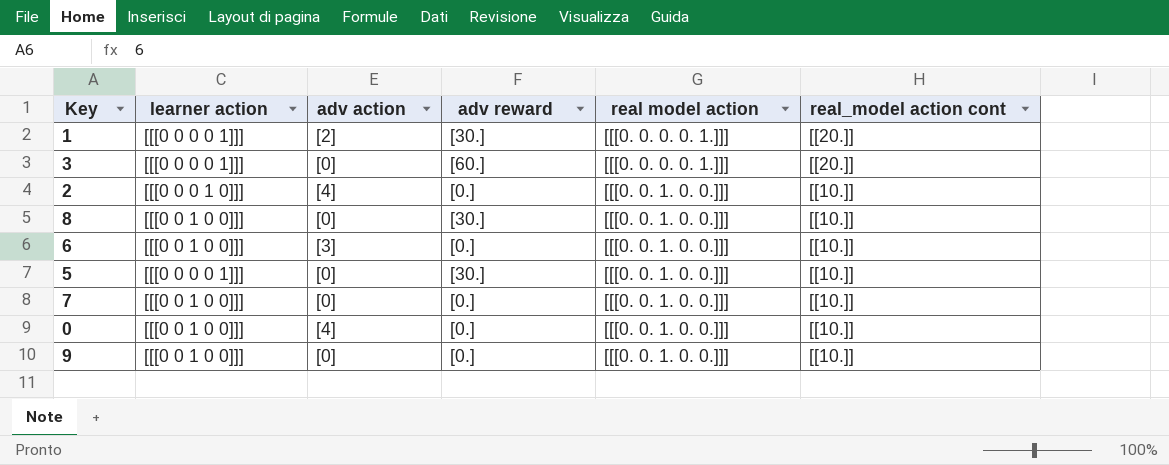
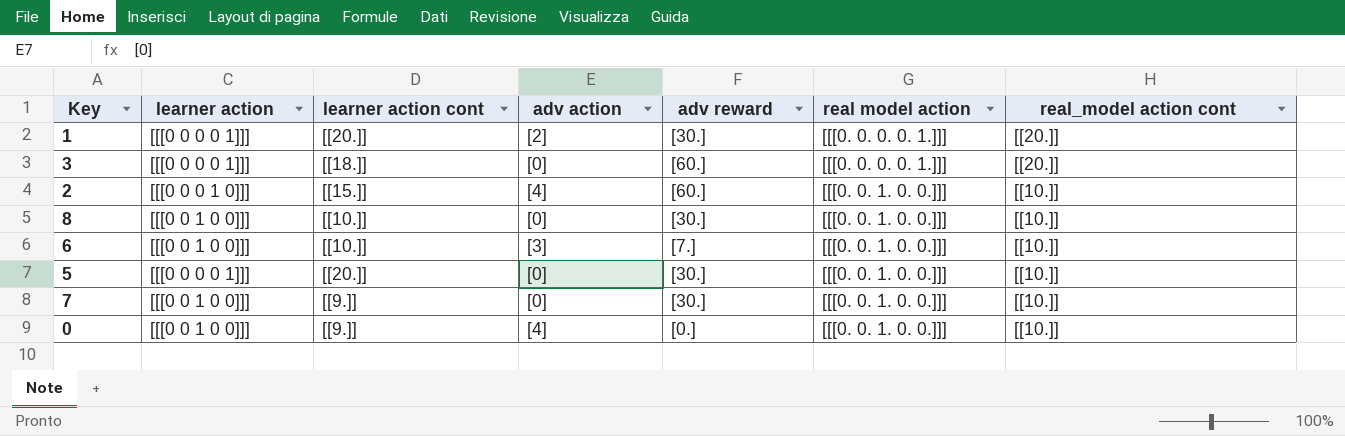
column learner action cont | position: none -> 3
row 9: [[[0 0 1 0 0]]] | [0] | [0.] | [[[0. 0. 1. 0. 0.]]] | [[10.]] -> none
2 | adv reward: [0.] -> [60.]
6 | adv reward: [0.] -> [7.]
7 | adv reward: [0.] -> [30.]

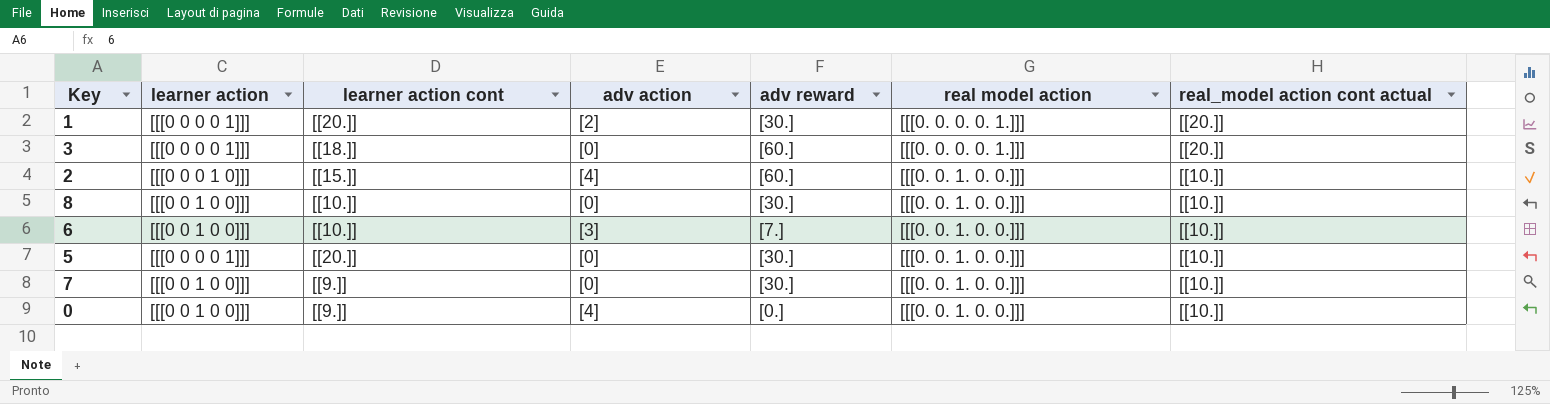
column name: real_model action cont -> real_model action cont actual

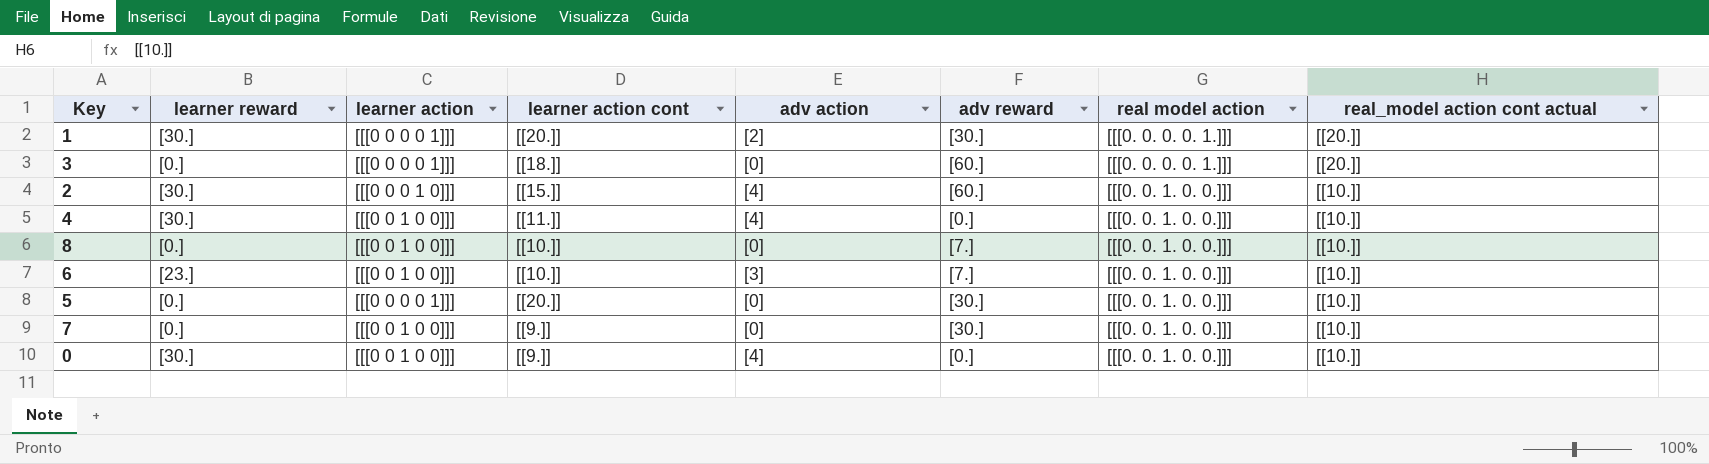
column learner reward | position: none -> 2
row 4: none -> [30.] | [[[0 0 1 0 0]]] | [[11.]] | [4] | [0.] | [[[0. 0. 1. 0. 0.]]] | [[10.]]
8 | adv reward: [30.] -> [7.]

